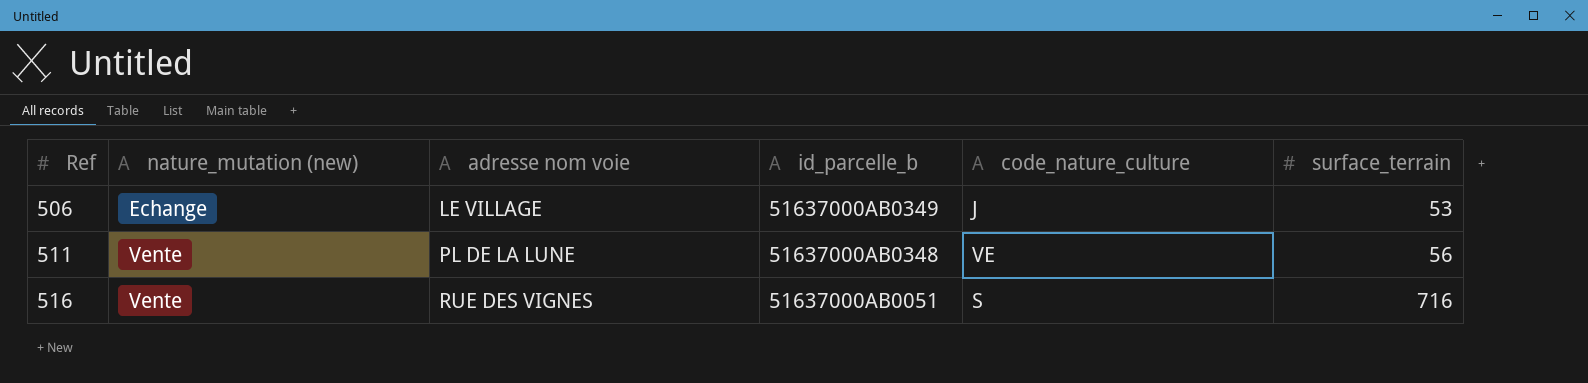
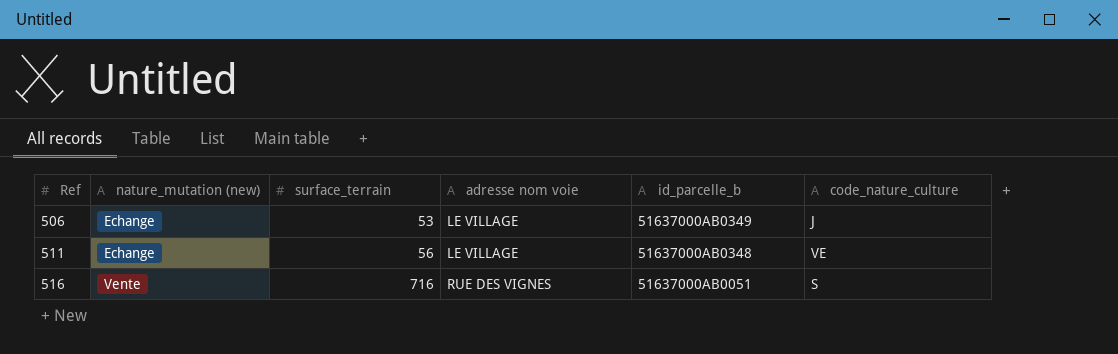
column surface_terrain | position: 6 -> 3
511 | nature_mutation (new): Vente -> Echange
511 | adresse nom voie: PL DE LA LUNE -> LE VILLAGE

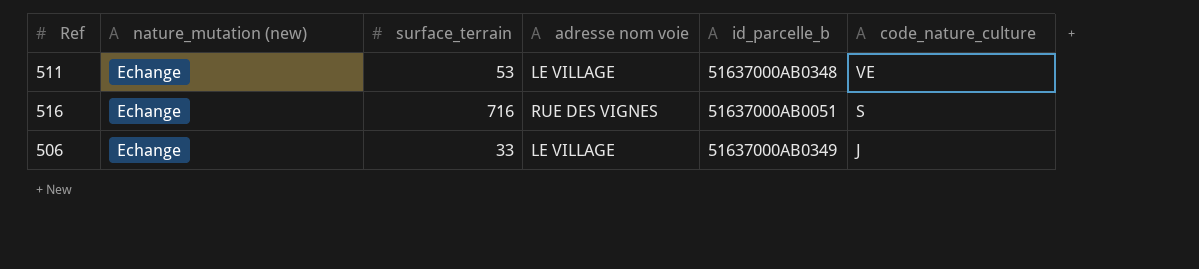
row order: Ref ascending -> code_nature_culture descending
511 | surface_terrain: 56 -> 53
516 | nature_mutation (new): Vente -> Echange
506 | surface_terrain: 53 -> 33

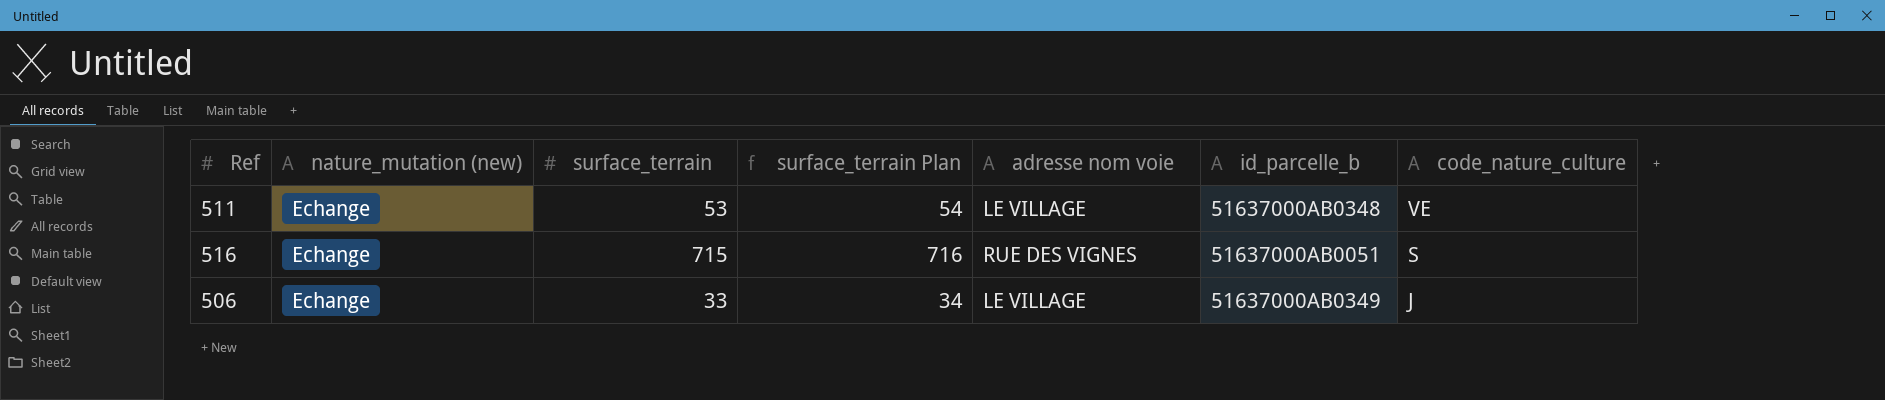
column surface_terrain Plan | formula: none -> [surface_terrain] + 1
516 | surface_terrain: 716 -> 715

